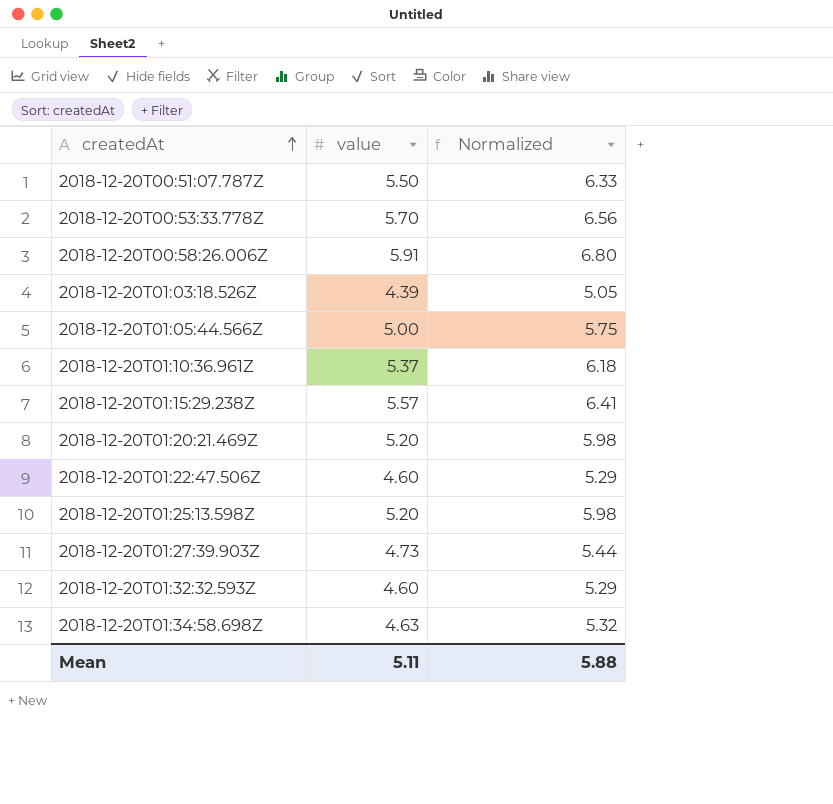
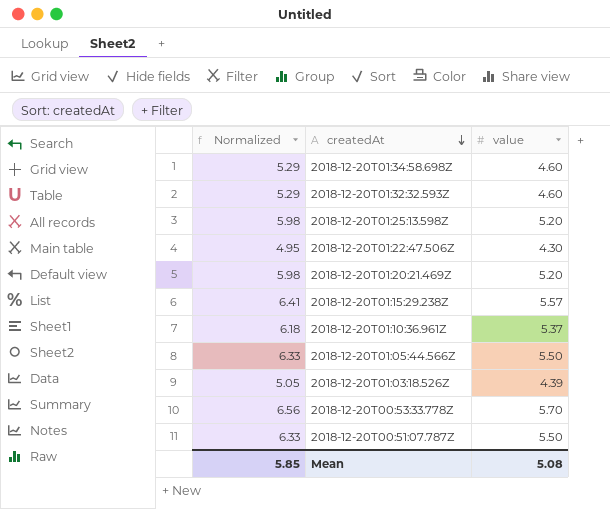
row order: createdAt ascending -> createdAt descending
column Normalized | position: 3 -> 1
row 2018-12-20T00:58:26.006Z: 5.91 | 6.80 -> none
row 2018-12-20T01:27:39.903Z: 4.73 | 5.44 -> none
2018-12-20T01:34:58.698Z | Normalized: 5.32 -> 5.29
2018-12-20T01:34:58.698Z | value: 4.63 -> 4.60
2018-12-20T01:22:47.506Z | Normalized: 5.29 -> 4.95
2018-12-20T01:22:47.506Z | value: 4.60 -> 4.30
2018-12-20T01:05:44.566Z | Normalized: 5.75 -> 6.33
2018-12-20T01:05:44.566Z | value: 5.00 -> 5.50
Mean | Normalized: 5.88 -> 5.85
Mean | value: 5.11 -> 5.08

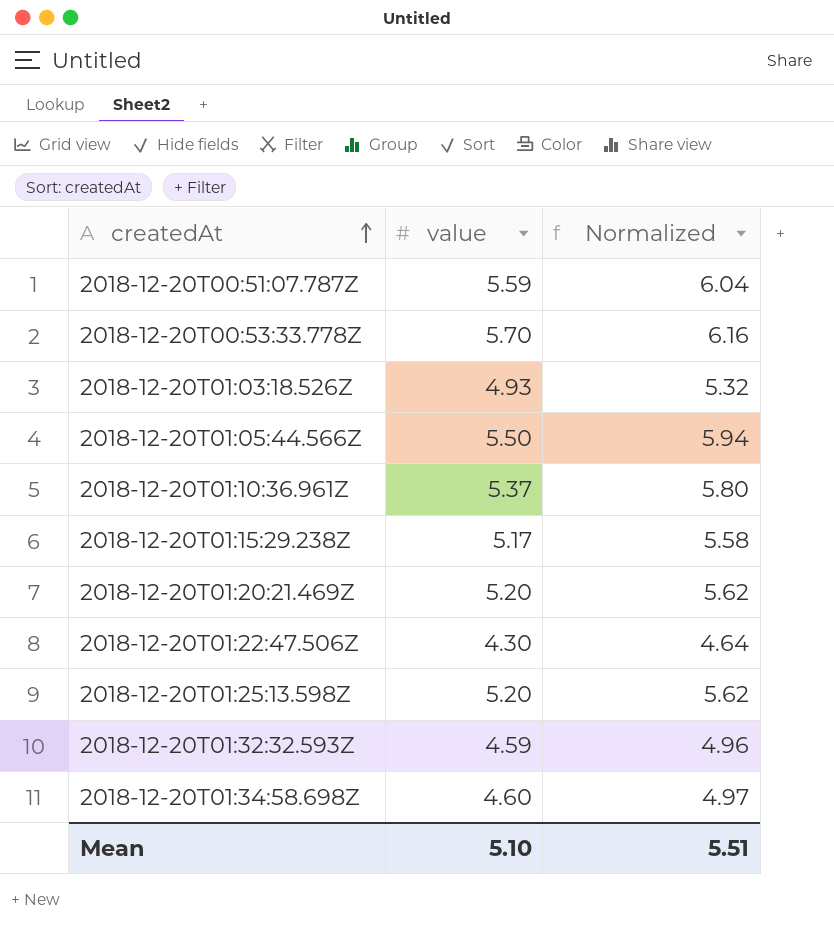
row order: createdAt descending -> createdAt ascending
column Normalized | formula: [value] * 1.15 -> [value] * 1.08
column Normalized | position: 1 -> 3
2018-12-20T00:51:07.787Z | value: 5.50 -> 5.59
2018-12-20T01:03:18.526Z | value: 4.39 -> 4.93
2018-12-20T01:15:29.238Z | value: 5.57 -> 5.17
2018-12-20T01:32:32.593Z | value: 4.60 -> 4.59
Mean | value: 5.08 -> 5.10
Mean | Normalized: 5.85 -> 5.51

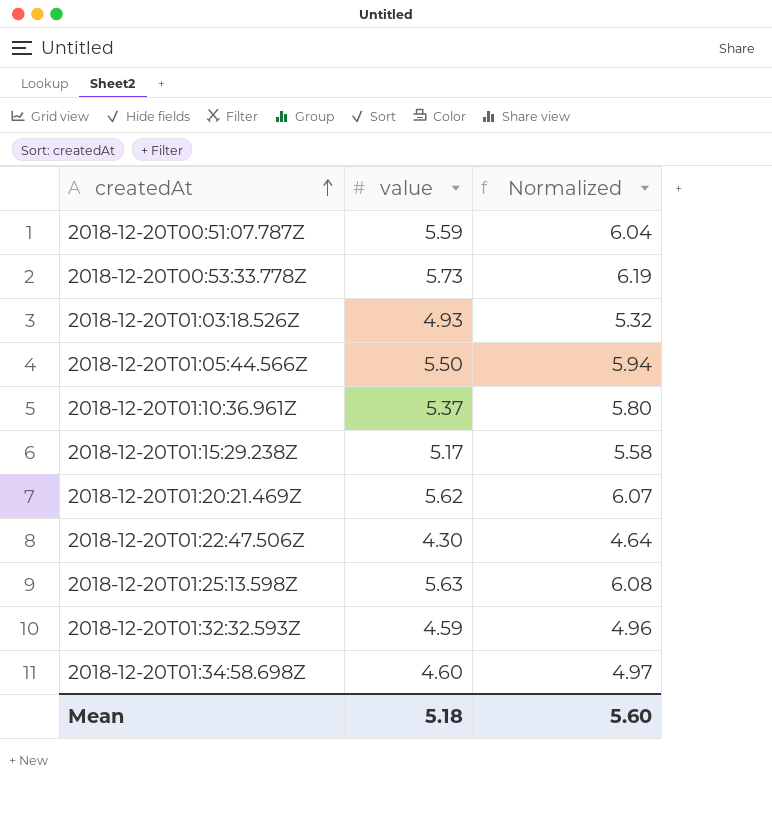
2018-12-20T00:53:33.778Z | value: 5.70 -> 5.73
2018-12-20T00:53:33.778Z | Normalized: 6.16 -> 6.19
2018-12-20T01:20:21.469Z | value: 5.20 -> 5.62
2018-12-20T01:20:21.469Z | Normalized: 5.62 -> 6.07
2018-12-20T01:25:13.598Z | value: 5.20 -> 5.63
2018-12-20T01:25:13.598Z | Normalized: 5.62 -> 6.08
Mean | value: 5.10 -> 5.18
Mean | Normalized: 5.51 -> 5.60

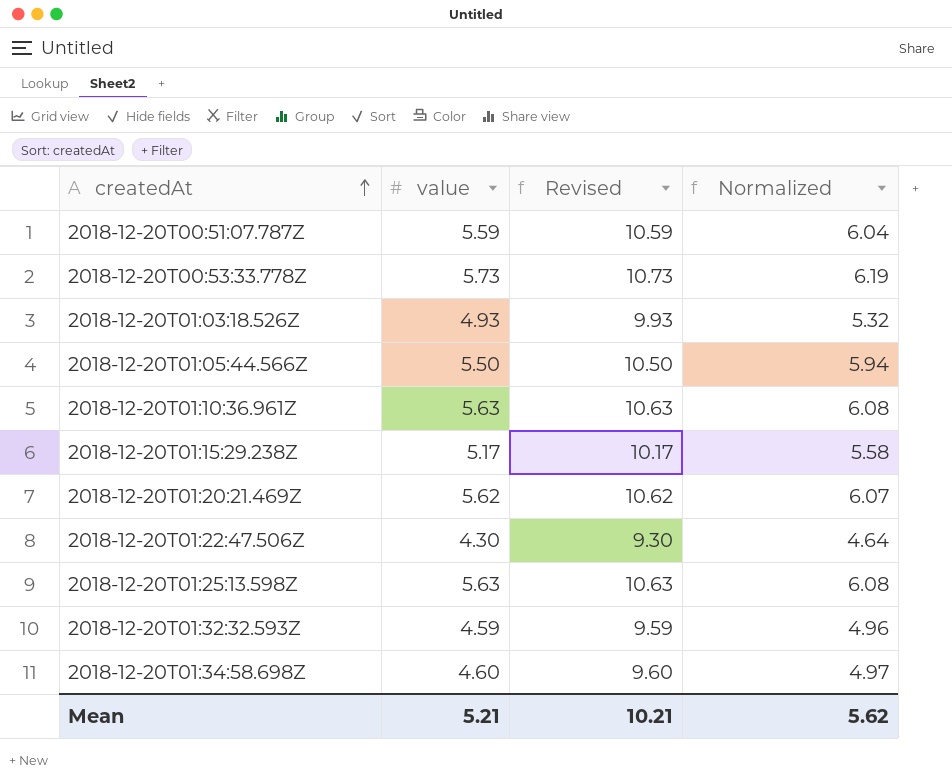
column Revised | formula: none -> [value] + 5
2018-12-20T01:10:36.961Z | value: 5.37 -> 5.63
2018-12-20T01:10:36.961Z | Normalized: 5.80 -> 6.08
Mean | value: 5.18 -> 5.21
Mean | Normalized: 5.60 -> 5.62

